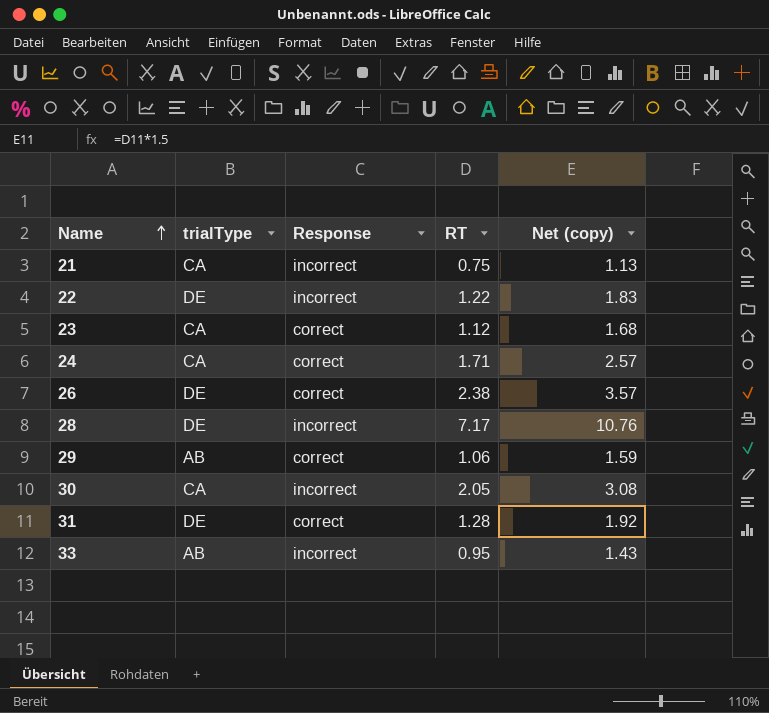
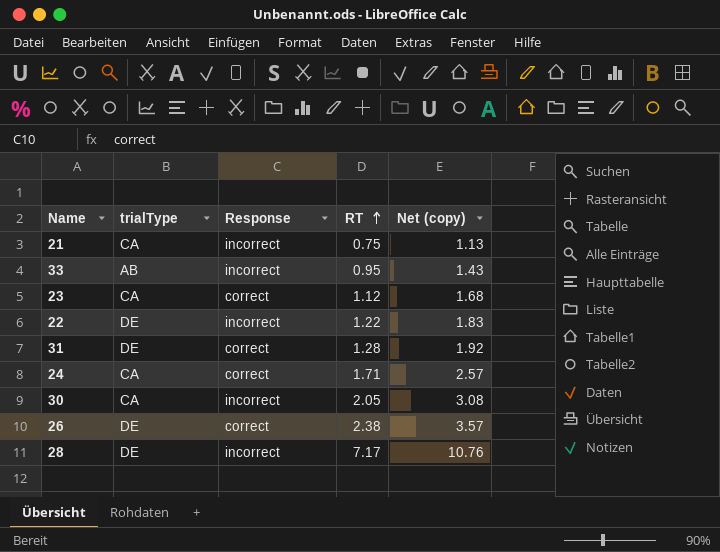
row order: Name ascending -> RT ascending
row 29: AB | correct | 1.06 | 1.59 -> none

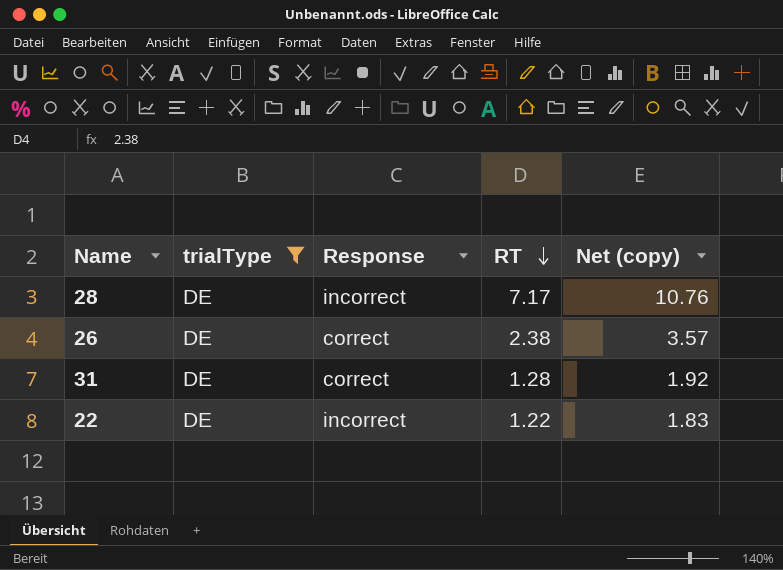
filter: none -> trialType = DE
row order: RT ascending -> RT descending

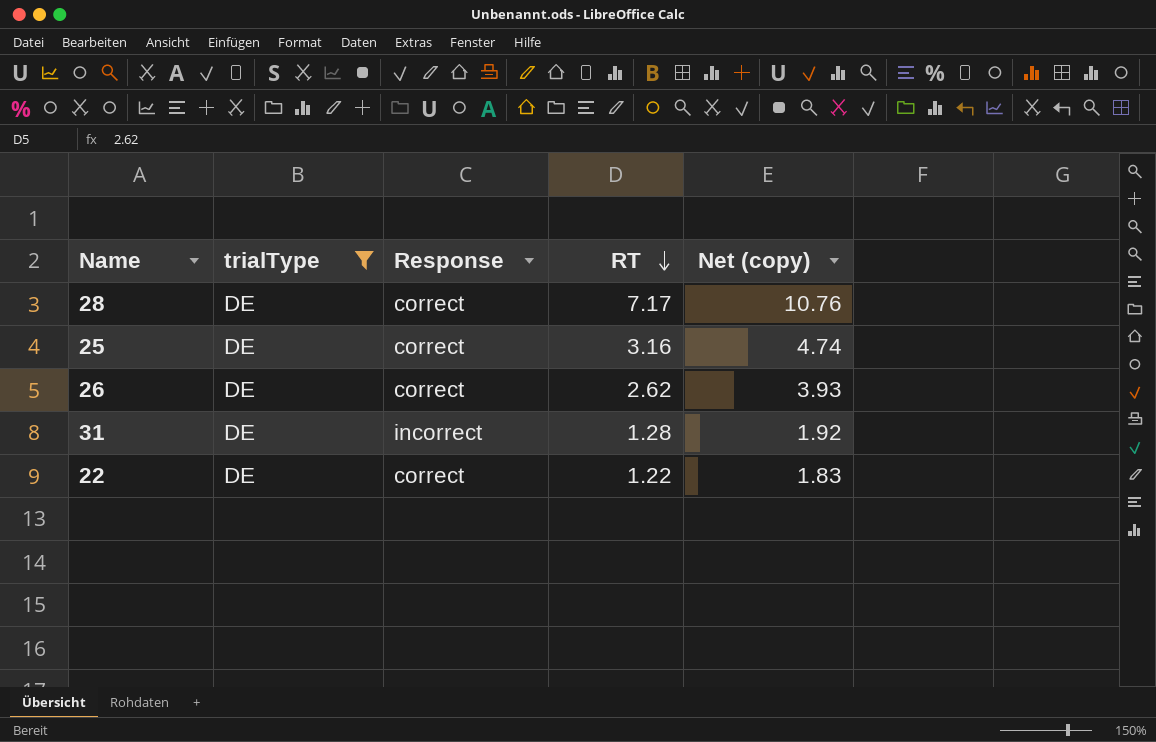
28 | Response: incorrect -> correct
row 25: none -> DE | correct | 3.16 | 4.74
26 | RT: 2.38 -> 2.62
26 | Net (copy): 3.57 -> 3.93
31 | Response: correct -> incorrect
22 | Response: incorrect -> correct

